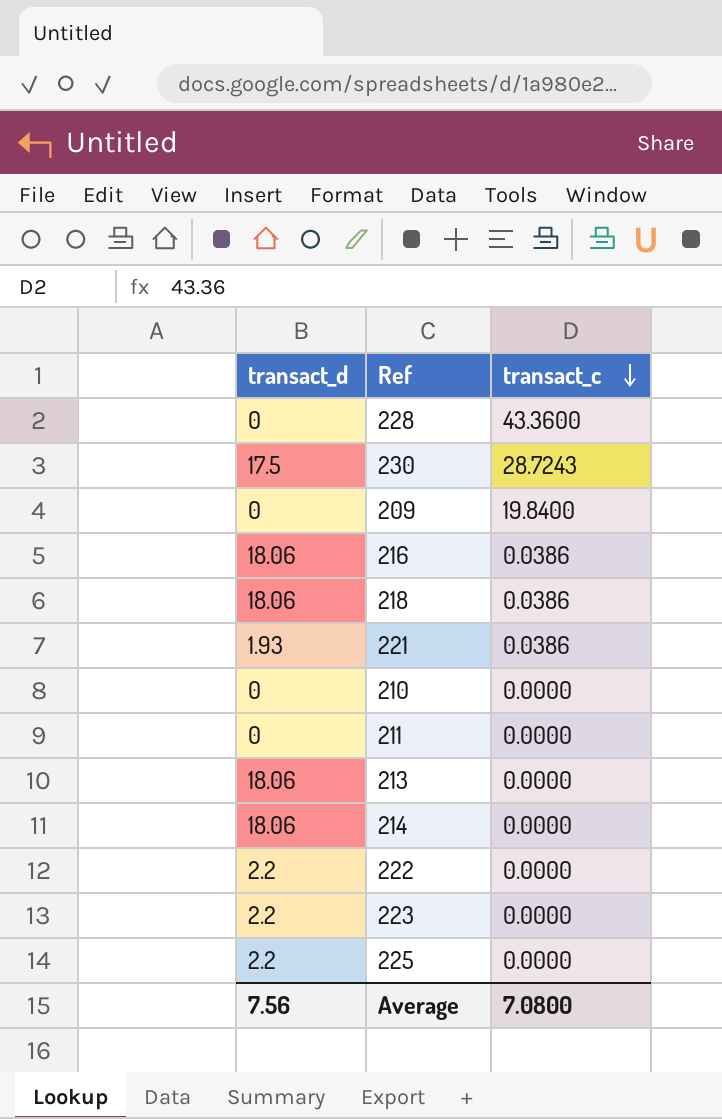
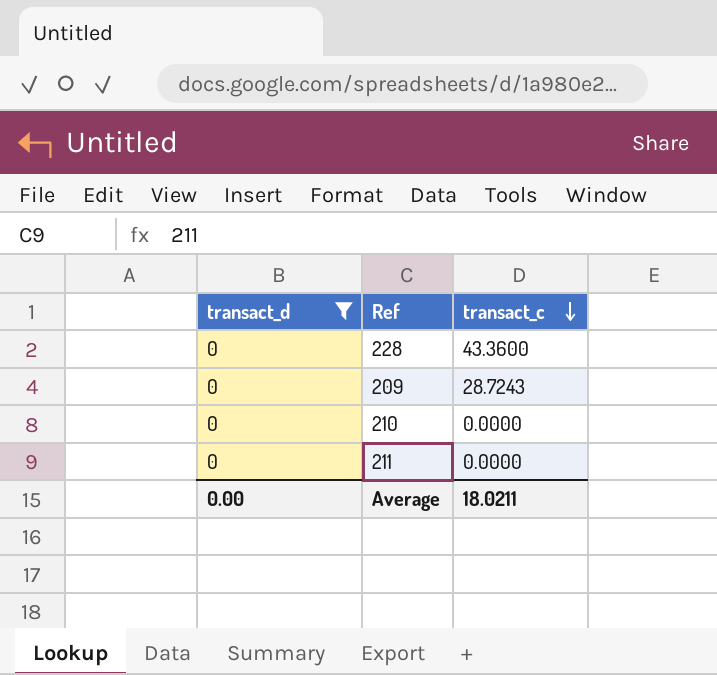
filter: none -> transact_d = 0
209 | transact_c: 19.8400 -> 28.7243
Average | transact_d: 7.56 -> 0.00
Average | transact_c: 7.0800 -> 18.0211

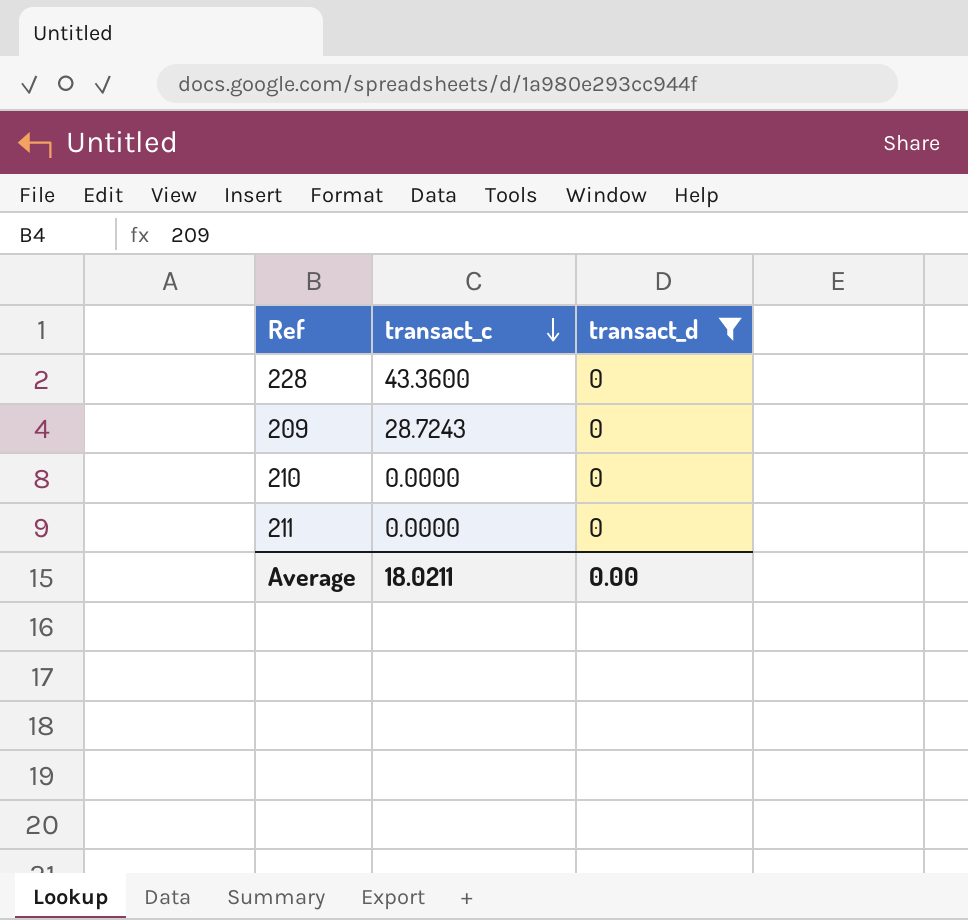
column transact_d | position: 1 -> 3

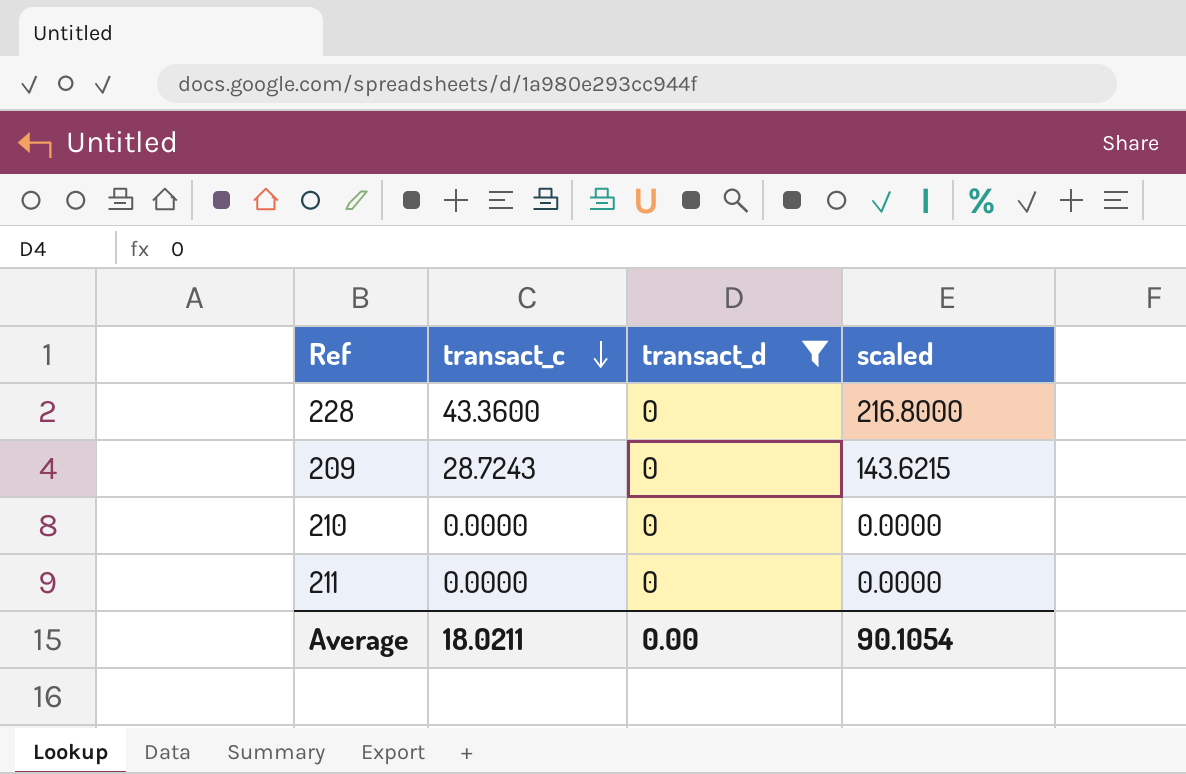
column scaled | formula: none -> [transact_c] * 5

